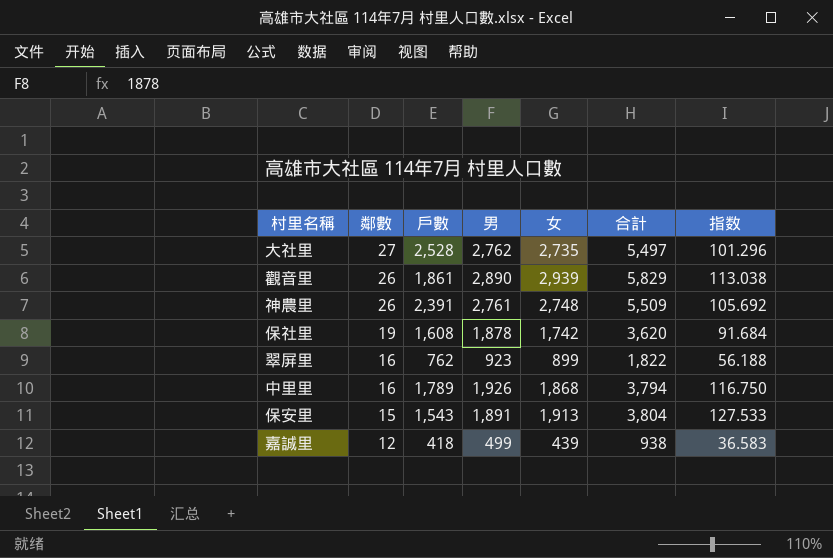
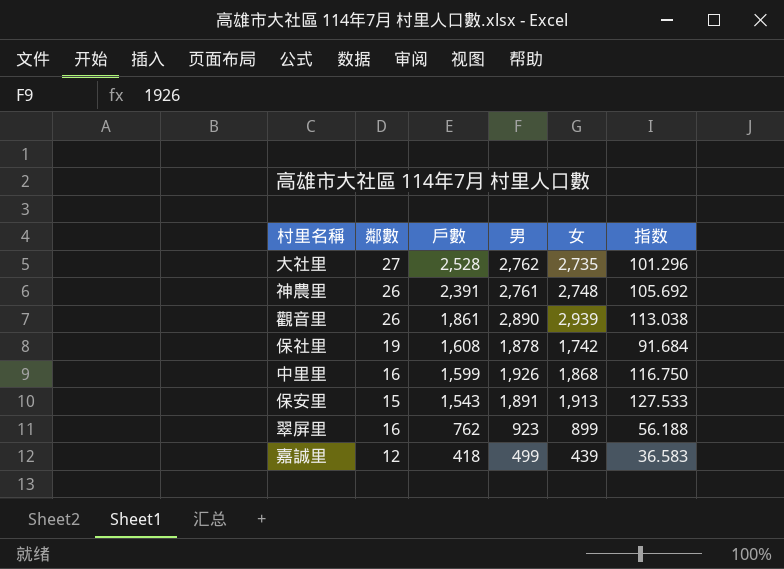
row order: 鄰數 descending -> 戶數 descending
column 合計 | formula: [男] + [女] -> none
中里里 | 戶數: 1,789 -> 1,599

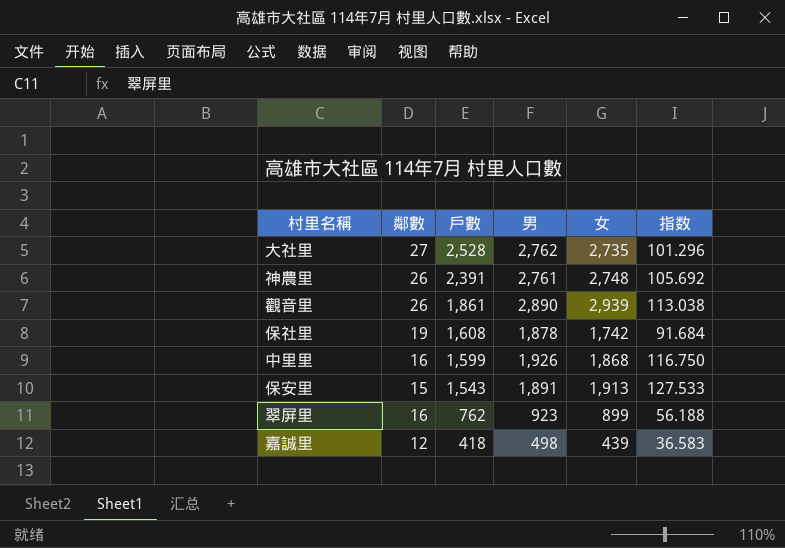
嘉誠里 | 男: 499 -> 498

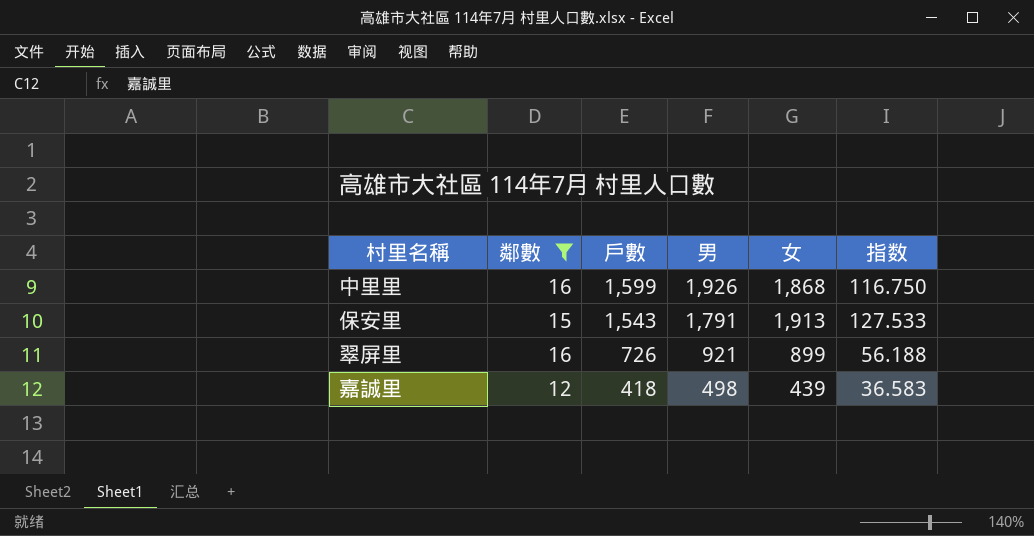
filter: none -> 鄰數 <= 16
保安里 | 男: 1,891 -> 1,791
翠屏里 | 戶數: 762 -> 726
翠屏里 | 男: 923 -> 921

